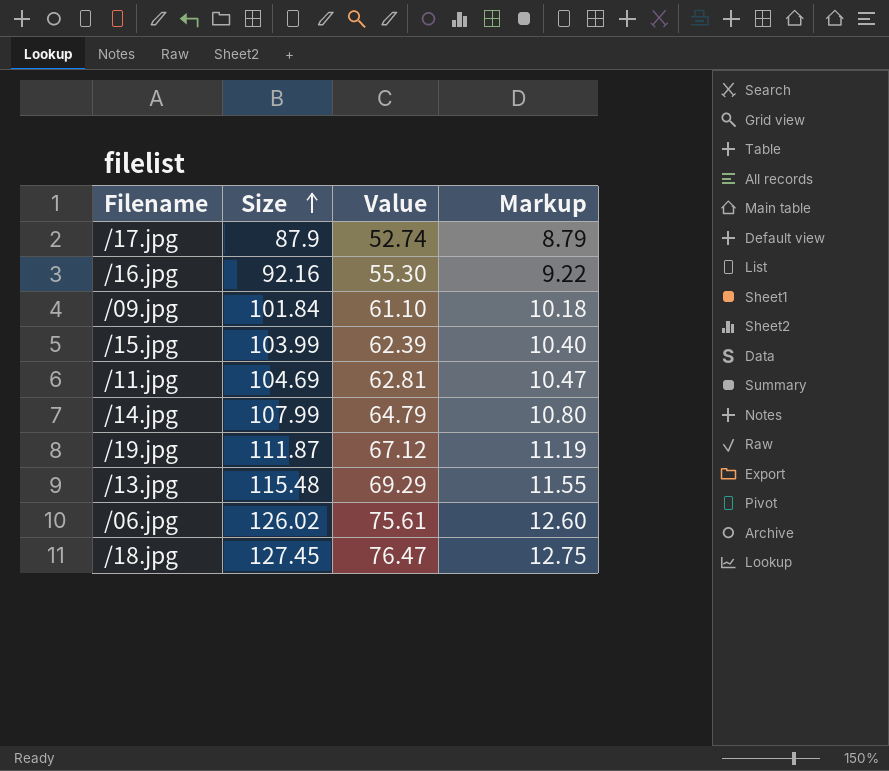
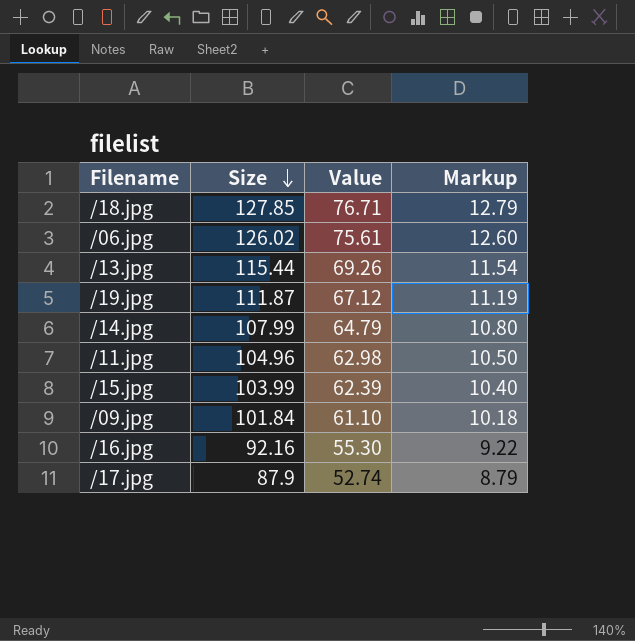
row order: Size ascending -> Size descending
/18.jpg | Size: 127.45 -> 127.85
/18.jpg | Value: 76.47 -> 76.71
/18.jpg | Markup: 12.75 -> 12.79
/13.jpg | Size: 115.48 -> 115.44
/13.jpg | Value: 69.29 -> 69.26
/13.jpg | Markup: 11.55 -> 11.54
/11.jpg | Size: 104.69 -> 104.96
/11.jpg | Value: 62.81 -> 62.98
/11.jpg | Markup: 10.47 -> 10.50

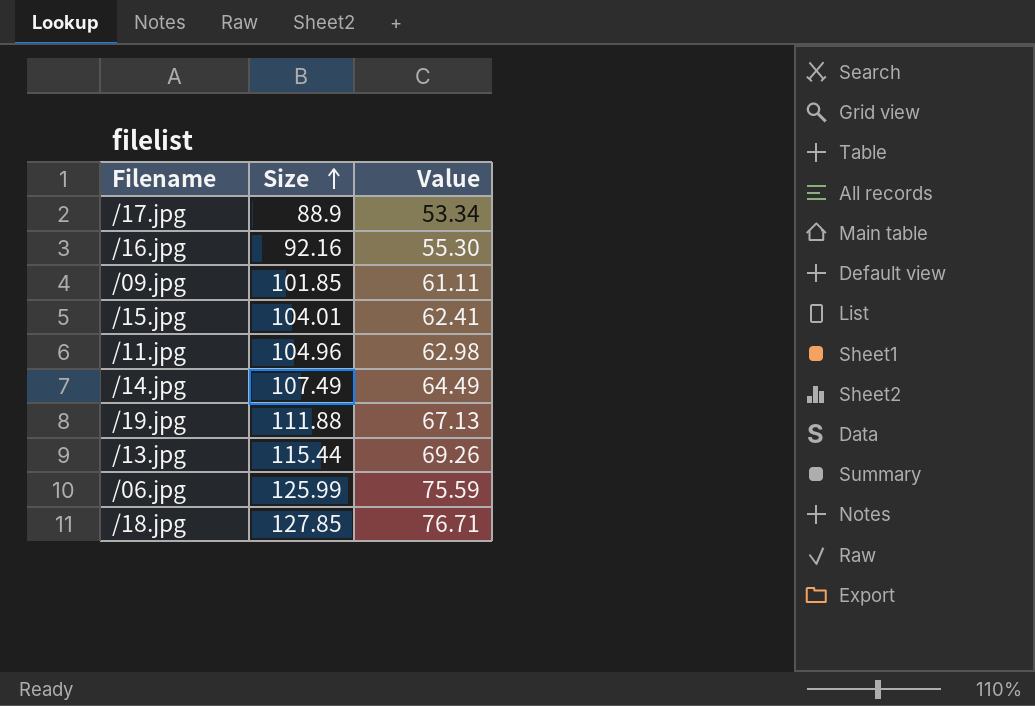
row order: Size descending -> Size ascending
column Markup | formula: [Size] * 0.1 -> none
/17.jpg | Size: 87.9 -> 88.9
/17.jpg | Value: 52.74 -> 53.34
/09.jpg | Size: 101.84 -> 101.85
/09.jpg | Value: 61.10 -> 61.11
/15.jpg | Size: 103.99 -> 104.01
/15.jpg | Value: 62.39 -> 62.41
/14.jpg | Size: 107.99 -> 107.49
/14.jpg | Value: 64.79 -> 64.49
/19.jpg | Size: 111.87 -> 111.88
/19.jpg | Value: 67.12 -> 67.13
/06.jpg | Size: 126.02 -> 125.99
/06.jpg | Value: 75.61 -> 75.59

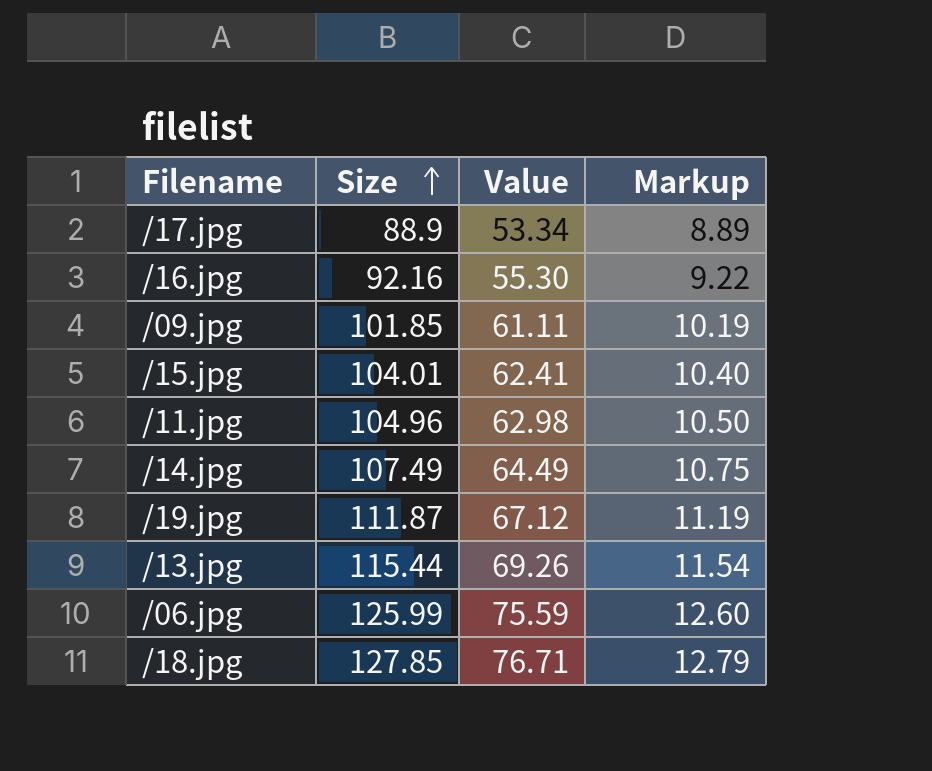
column Markup | formula: none -> [Size] * 0.1
/19.jpg | Size: 111.88 -> 111.87
/19.jpg | Value: 67.13 -> 67.12

